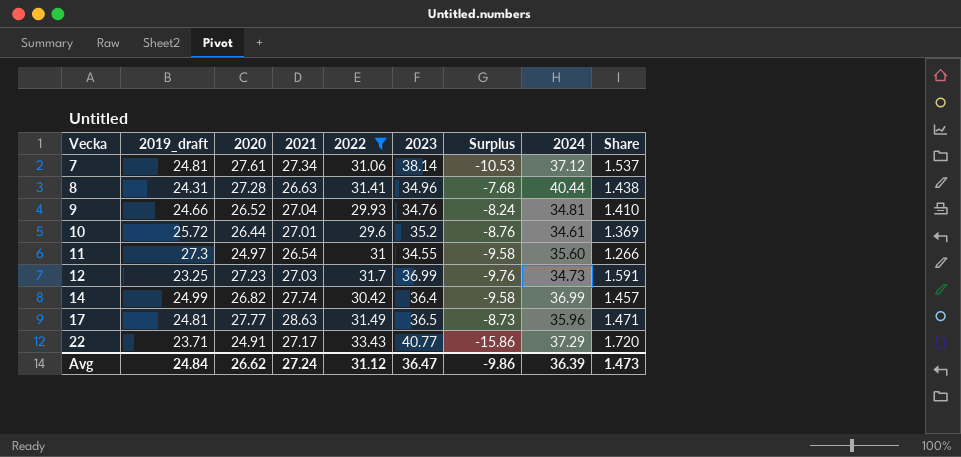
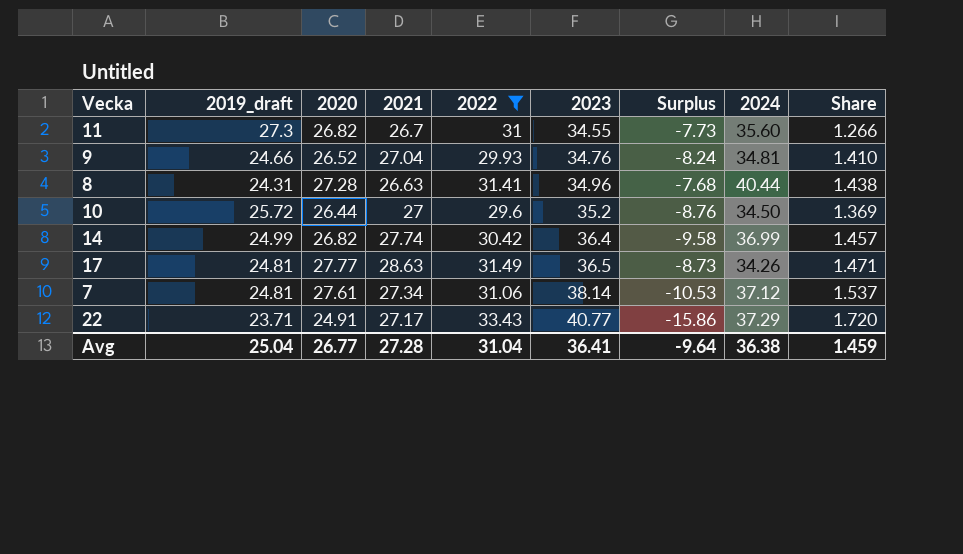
row order: Vecka ascending -> 2023 ascending
row 12: 23.25 | 27.23 | 27.03 | 31.7 | 36.99 | -9.76 | 34.73 | 1.591 -> none
11 | 2020: 24.97 -> 26.82
11 | 2021: 26.54 -> 26.7
11 | Surplus: -9.58 -> -7.73
10 | 2021: 27.01 -> 27
10 | 2024: 34.61 -> 34.50
17 | 2024: 35.96 -> 34.26
Avg | 2019_draft: 24.84 -> 25.04
Avg | 2020: 26.62 -> 26.77
Avg | 2021: 27.24 -> 27.28
Avg | 2022: 31.12 -> 31.04
Avg | 2023: 36.47 -> 36.41
Avg | Surplus: -9.86 -> -9.64
Avg | 2024: 36.39 -> 36.38
Avg | Share: 1.473 -> 1.459

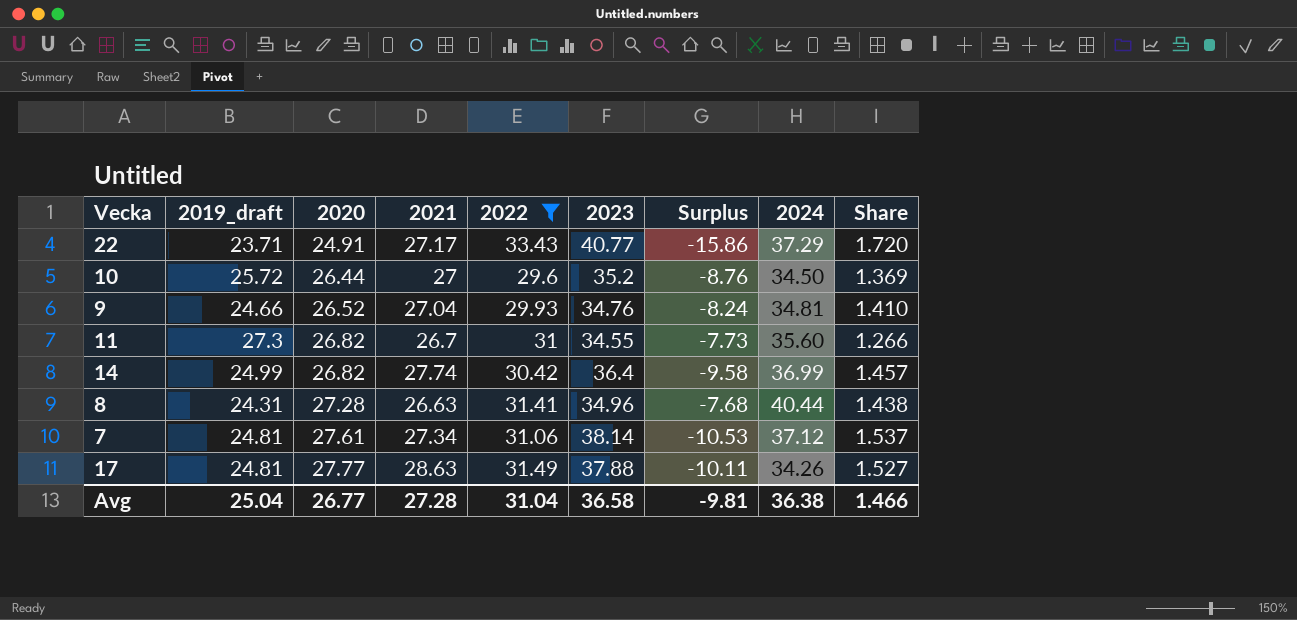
row order: 2023 ascending -> 2020 ascending
17 | 2023: 36.5 -> 37.88
17 | Surplus: -8.73 -> -10.11
17 | Share: 1.471 -> 1.527
Avg | 2023: 36.41 -> 36.58
Avg | Surplus: -9.64 -> -9.81
Avg | Share: 1.459 -> 1.466

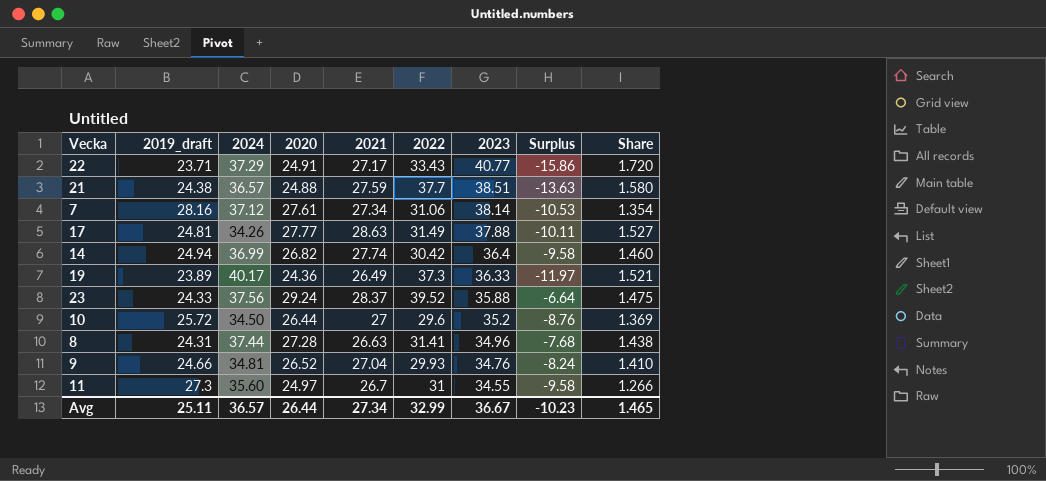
filter: 2022 <= 33.43 -> none
row order: 2020 ascending -> 2023 descending
column 2024 | position: 8 -> 3
7 | 2019_draft: 24.81 -> 28.16
7 | Share: 1.537 -> 1.354
14 | 2019_draft: 24.99 -> 24.94
14 | Share: 1.457 -> 1.460
8 | 2024: 40.44 -> 37.44
11 | 2020: 26.82 -> 24.97
11 | Surplus: -7.73 -> -9.58
Avg | 2019_draft: 25.04 -> 25.11
Avg | 2024: 36.38 -> 36.57
Avg | 2020: 26.77 -> 26.44
Avg | 2021: 27.28 -> 27.34
Avg | 2022: 31.04 -> 32.99
Avg | 2023: 36.58 -> 36.67
Avg | Surplus: -9.81 -> -10.23
Avg | Share: 1.466 -> 1.465

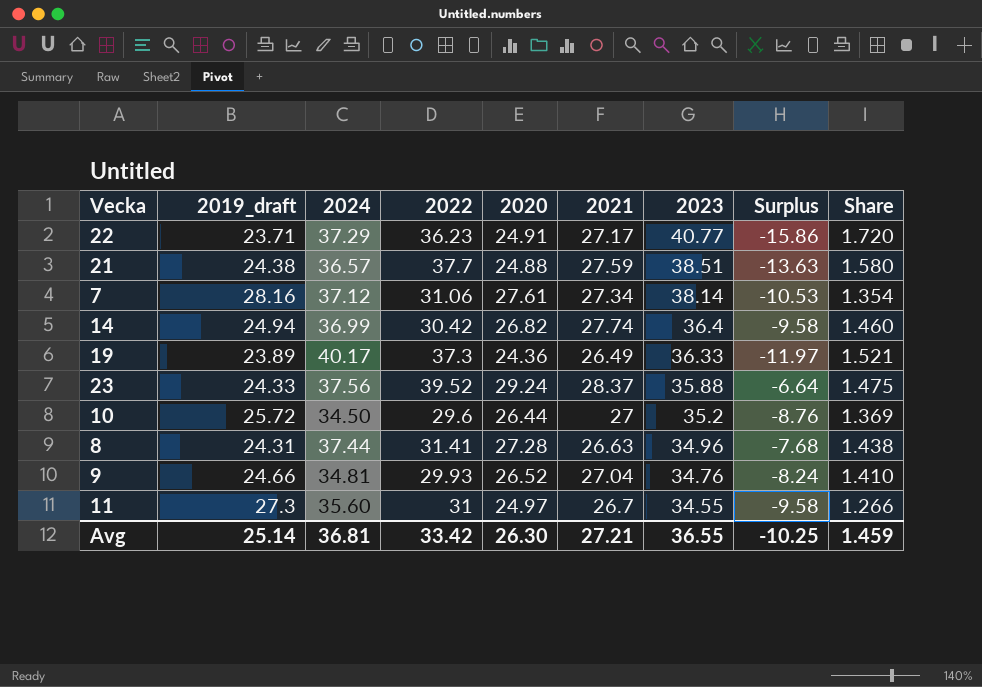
column 2022 | position: 6 -> 4
row 17: 24.81 | 34.26 | 27.77 | 28.63 | 31.49 | 37.88 | -10.11 | 1.527 -> none
22 | 2022: 33.43 -> 36.23
Avg | 2019_draft: 25.11 -> 25.14
Avg | 2024: 36.57 -> 36.81
Avg | 2022: 32.99 -> 33.42
Avg | 2020: 26.44 -> 26.30
Avg | 2021: 27.34 -> 27.21
Avg | 2023: 36.67 -> 36.55
Avg | Surplus: -10.23 -> -10.25
Avg | Share: 1.465 -> 1.459

